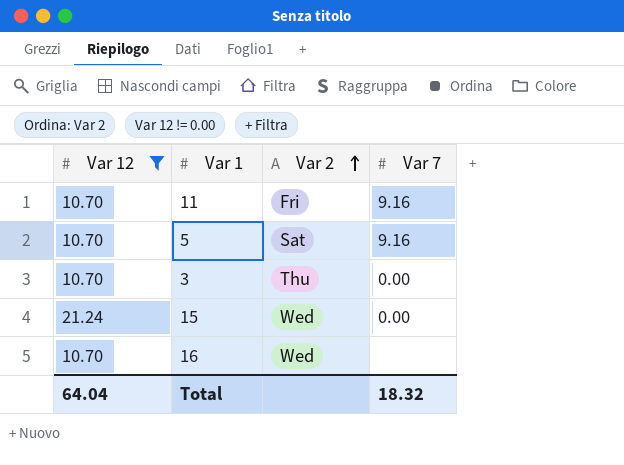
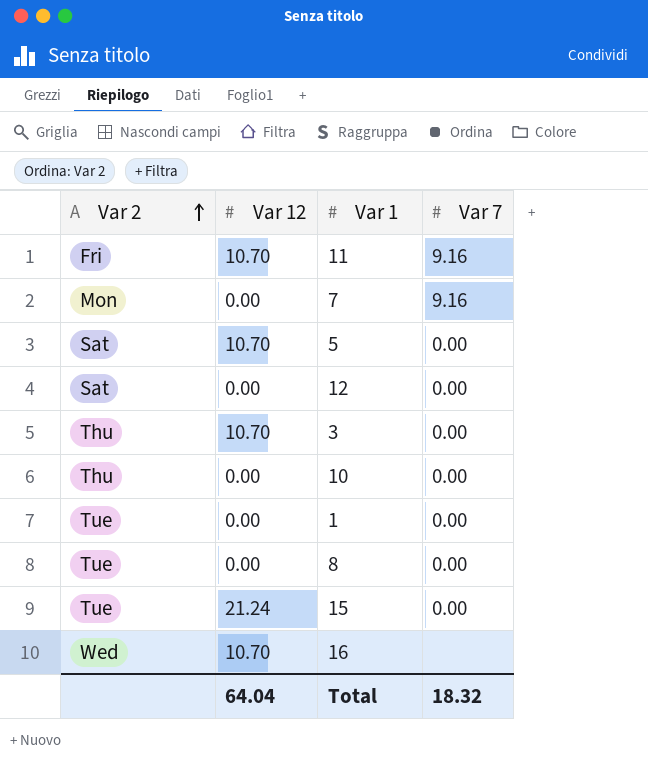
filter: Var 12 != 0.00 -> none
column Var 2 | position: 3 -> 1
5 | Var 7: 9.16 -> 0.00
15 | Var 2: Wed -> Tue

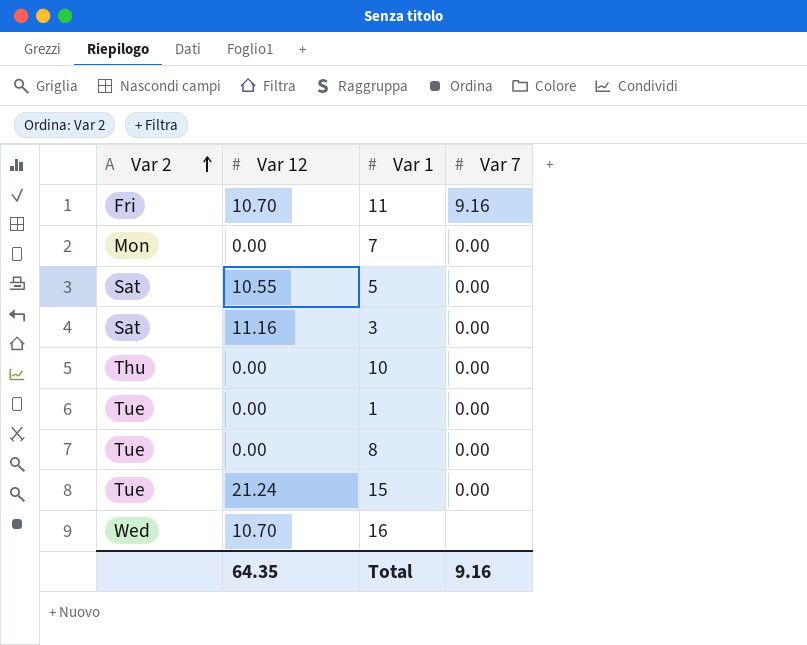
row 12: Sat | 0.00 | 0.00 -> none
7 | Var 7: 9.16 -> 0.00
5 | Var 12: 10.70 -> 10.55
3 | Var 2: Thu -> Sat
3 | Var 12: 10.70 -> 11.16
Total | Var 12: 64.04 -> 64.35
Total | Var 7: 18.32 -> 9.16

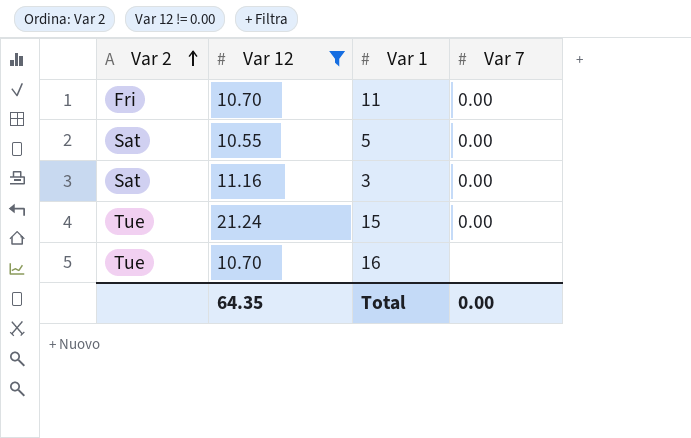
filter: none -> Var 12 != 0.00
11 | Var 7: 9.16 -> 0.00
16 | Var 2: Wed -> Tue
Total | Var 7: 9.16 -> 0.00

